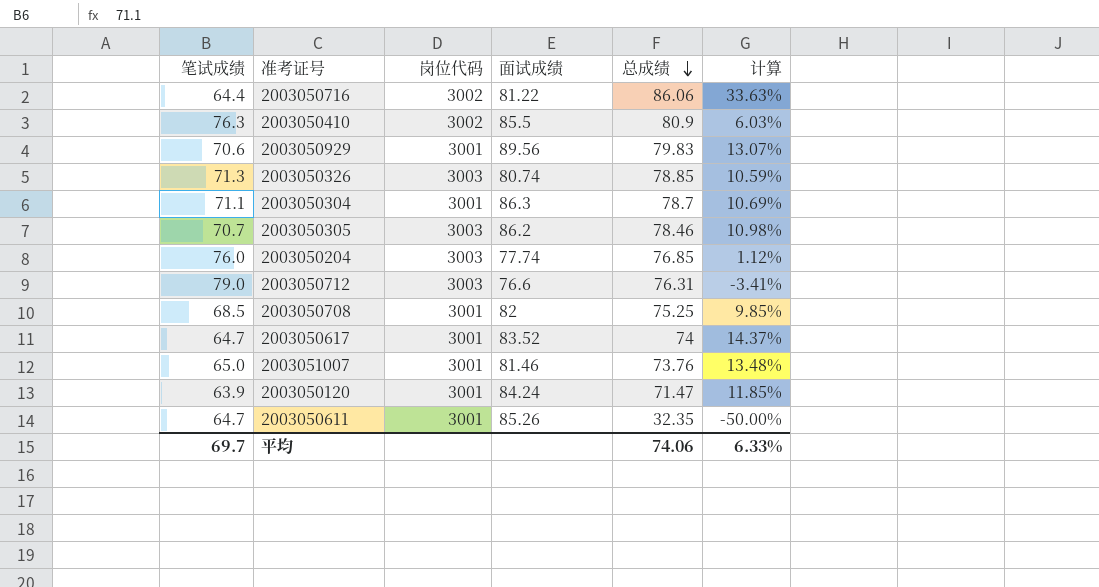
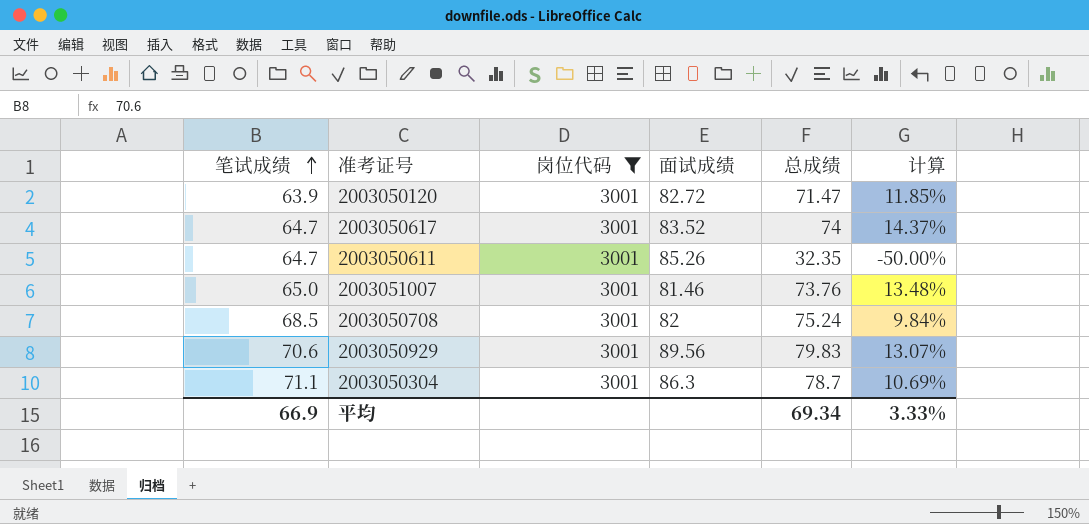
filter: none -> 岗位代码 = 3001
row order: 总成绩 descending -> 笔试成绩 ascending
2003050120 | 面试成绩: 84.24 -> 82.72
2003050708 | 总成绩: 75.25 -> 75.24
2003050708 | 计算: 9.85% -> 9.84%
平均 | 笔试成绩: 69.7 -> 66.9
平均 | 总成绩: 74.06 -> 69.34
平均 | 计算: 6.33% -> 3.33%

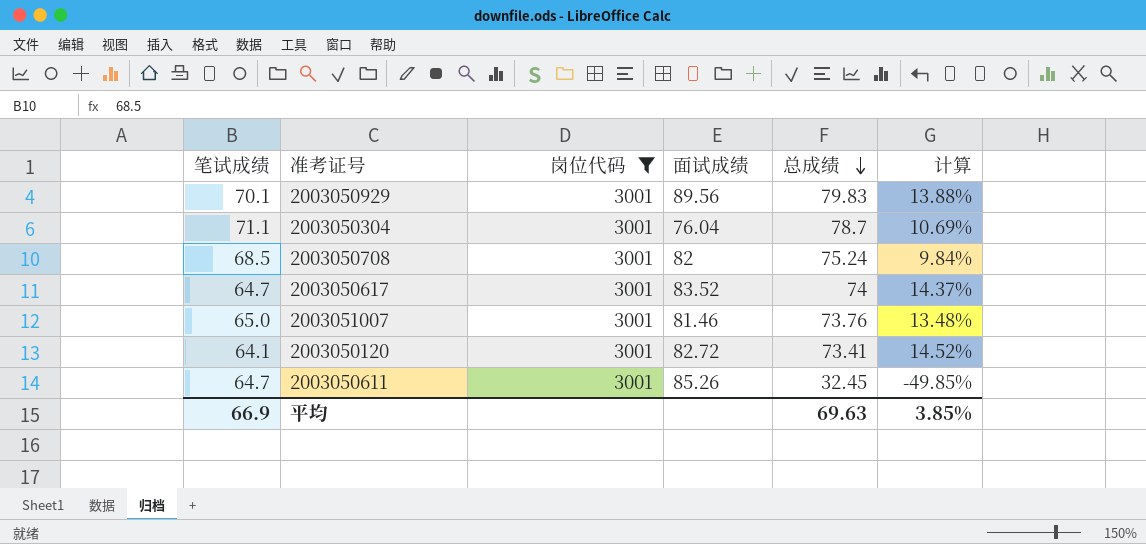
row order: 笔试成绩 ascending -> 总成绩 descending
2003050929 | 笔试成绩: 70.6 -> 70.1
2003050929 | 计算: 13.07% -> 13.88%
2003050304 | 面试成绩: 86.3 -> 76.04
2003050120 | 笔试成绩: 63.9 -> 64.1
2003050120 | 总成绩: 71.47 -> 73.41
2003050120 | 计算: 11.85% -> 14.52%
2003050611 | 总成绩: 32.35 -> 32.45
2003050611 | 计算: -50.00% -> -49.85%
平均 | 总成绩: 69.34 -> 69.63
平均 | 计算: 3.33% -> 3.85%

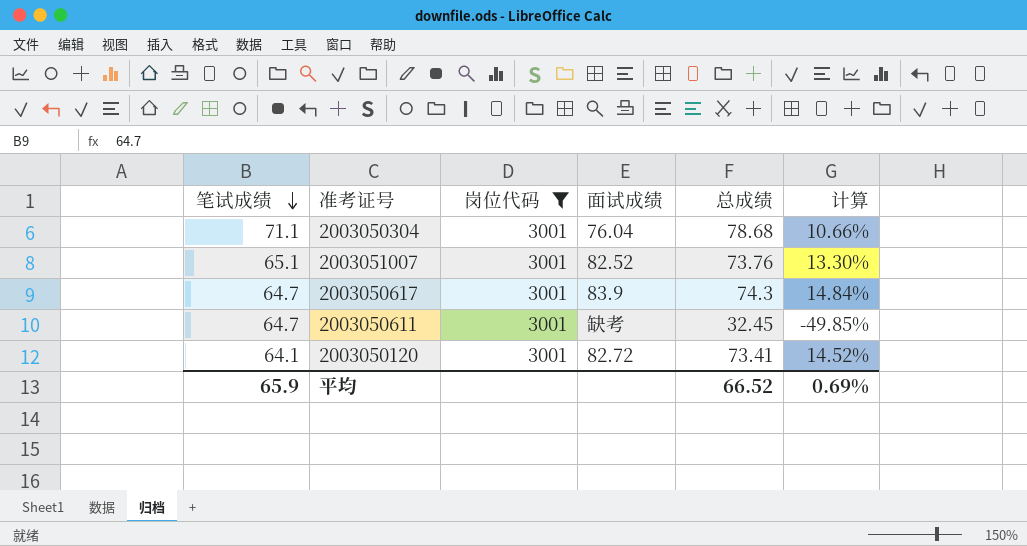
row order: 总成绩 descending -> 笔试成绩 descending
row 2003050929: 70.1 | 3001 | 89.56 | 79.83 | 13.88% -> none
row 2003050708: 68.5 | 3001 | 82 | 75.24 | 9.84% -> none
2003050304 | 总成绩: 78.7 -> 78.68
2003050304 | 计算: 10.69% -> 10.66%
2003051007 | 笔试成绩: 65.0 -> 65.1
2003051007 | 面试成绩: 81.46 -> 82.52
2003051007 | 计算: 13.48% -> 13.30%
2003050617 | 面试成绩: 83.52 -> 83.9
2003050617 | 总成绩: 74 -> 74.3
2003050617 | 计算: 14.37% -> 14.84%
2003050611 | 面试成绩: 85.26 -> 缺考
平均 | 笔试成绩: 66.9 -> 65.9
平均 | 总成绩: 69.63 -> 66.52
平均 | 计算: 3.85% -> 0.69%

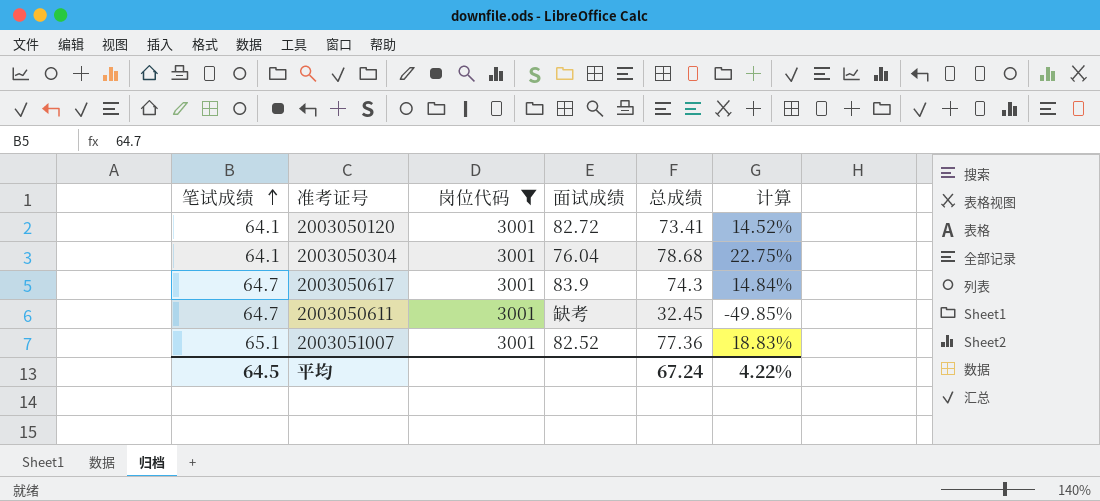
row order: 笔试成绩 descending -> 笔试成绩 ascending
2003050304 | 笔试成绩: 71.1 -> 64.1
2003050304 | 计算: 10.66% -> 22.75%
2003051007 | 总成绩: 73.76 -> 77.36
2003051007 | 计算: 13.30% -> 18.83%
平均 | 笔试成绩: 65.9 -> 64.5
平均 | 总成绩: 66.52 -> 67.24
平均 | 计算: 0.69% -> 4.22%

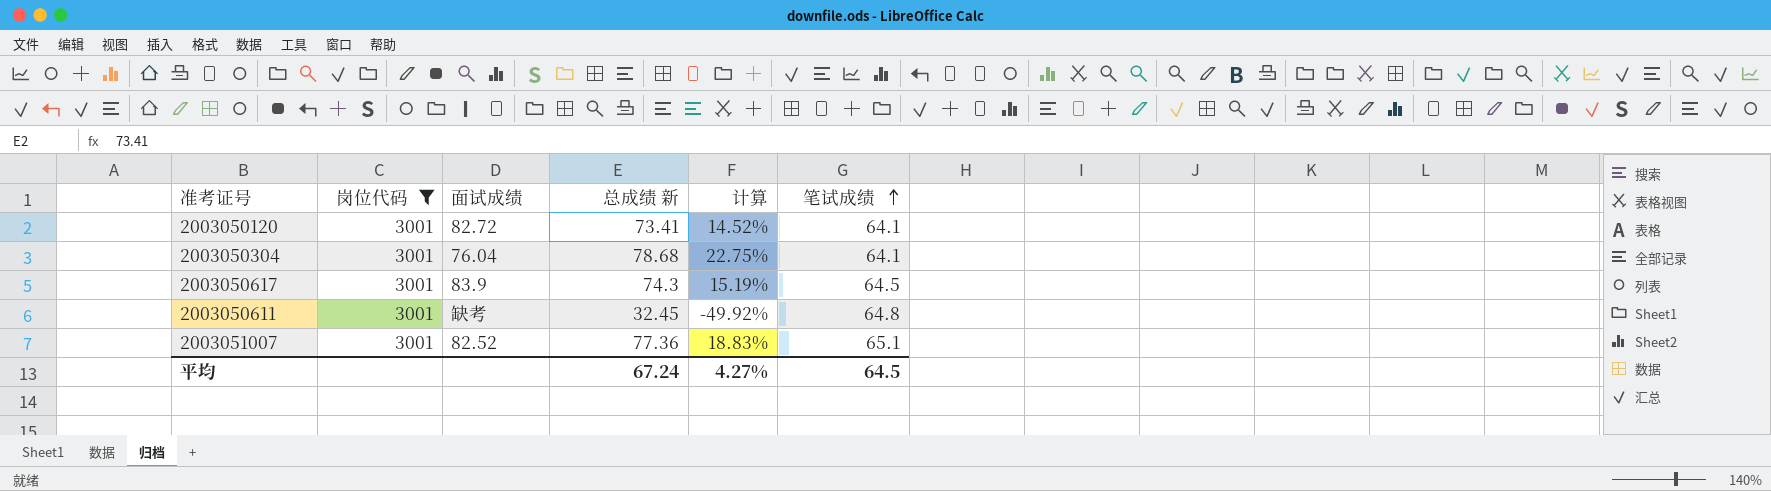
column name: 总成绩 -> 总成绩 新
column 笔试成绩 | position: 1 -> 6
2003050617 | 计算: 14.84% -> 15.19%
2003050617 | 笔试成绩: 64.7 -> 64.5
2003050611 | 计算: -49.85% -> -49.92%
2003050611 | 笔试成绩: 64.7 -> 64.8
平均 | 计算: 4.22% -> 4.27%

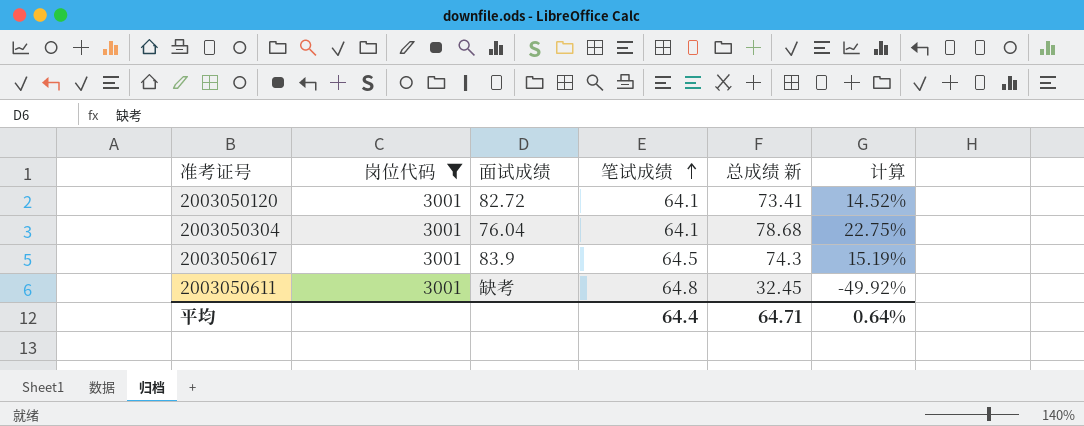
column 笔试成绩 | position: 6 -> 4
row 2003051007: 3001 | 82.52 | 77.36 | 18.83% | 65.1 -> none
平均 | 笔试成绩: 64.5 -> 64.4
平均 | 总成绩 新: 67.24 -> 64.71
平均 | 计算: 4.27% -> 0.64%

